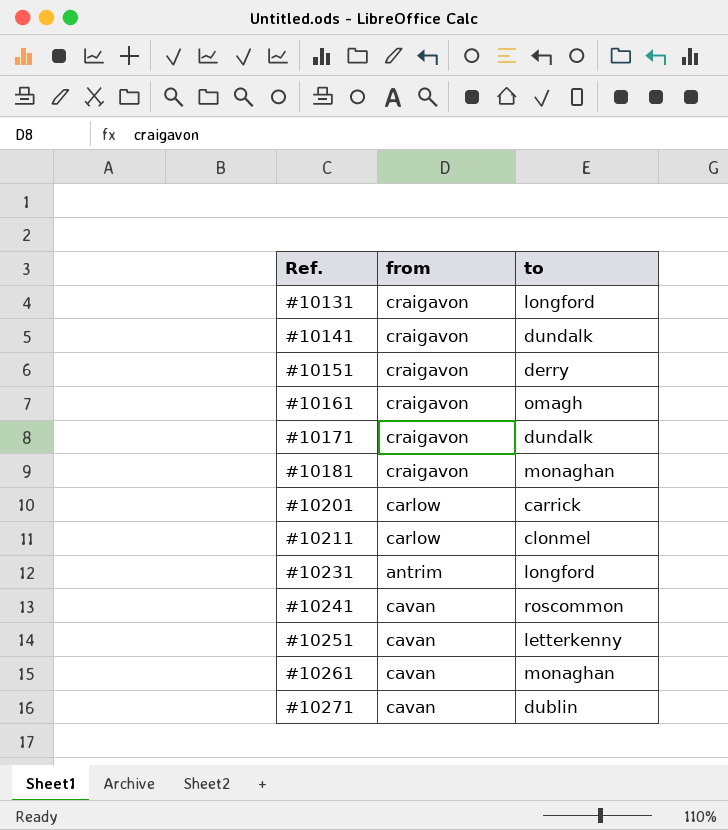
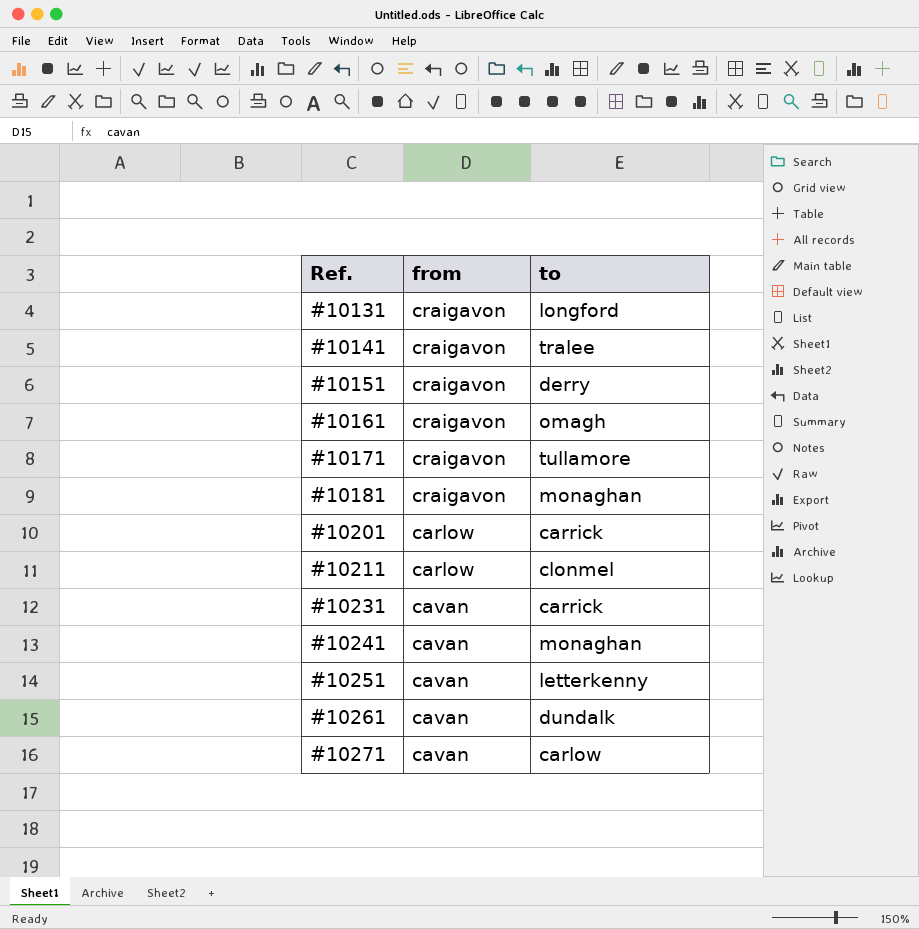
#10141 | to: dundalk -> tralee
#10171 | to: dundalk -> tullamore
#10231 | from: antrim -> cavan
#10231 | to: longford -> carrick
#10241 | to: roscommon -> monaghan
#10261 | to: monaghan -> dundalk
#10271 | to: dublin -> carlow

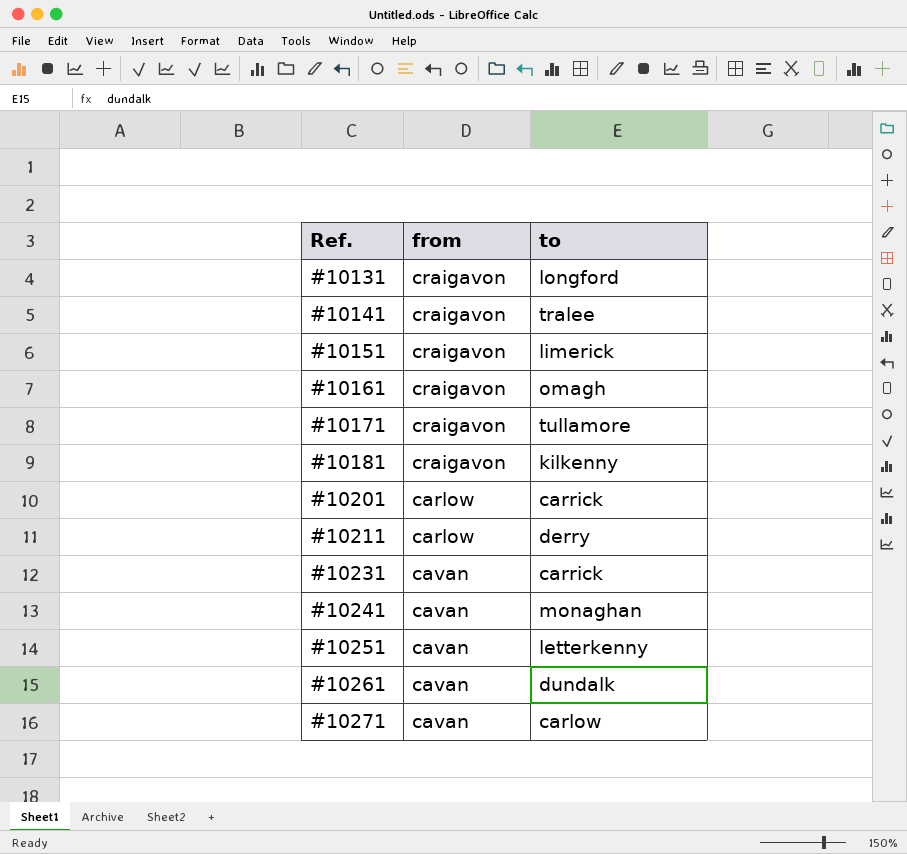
#10151 | to: derry -> limerick
#10181 | to: monaghan -> kilkenny
#10211 | to: clonmel -> derry

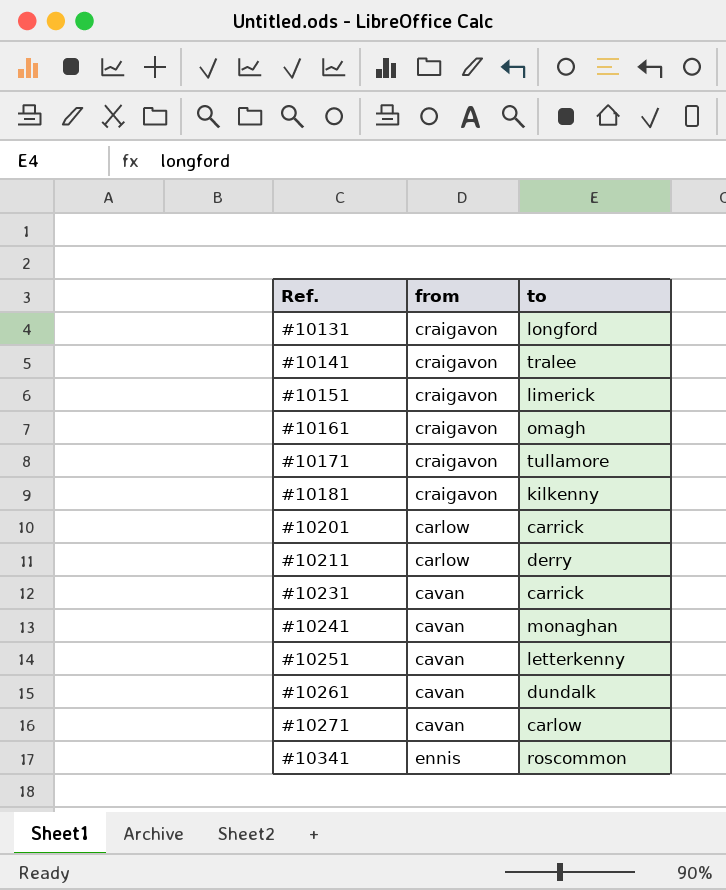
row #10341: none -> ennis | roscommon

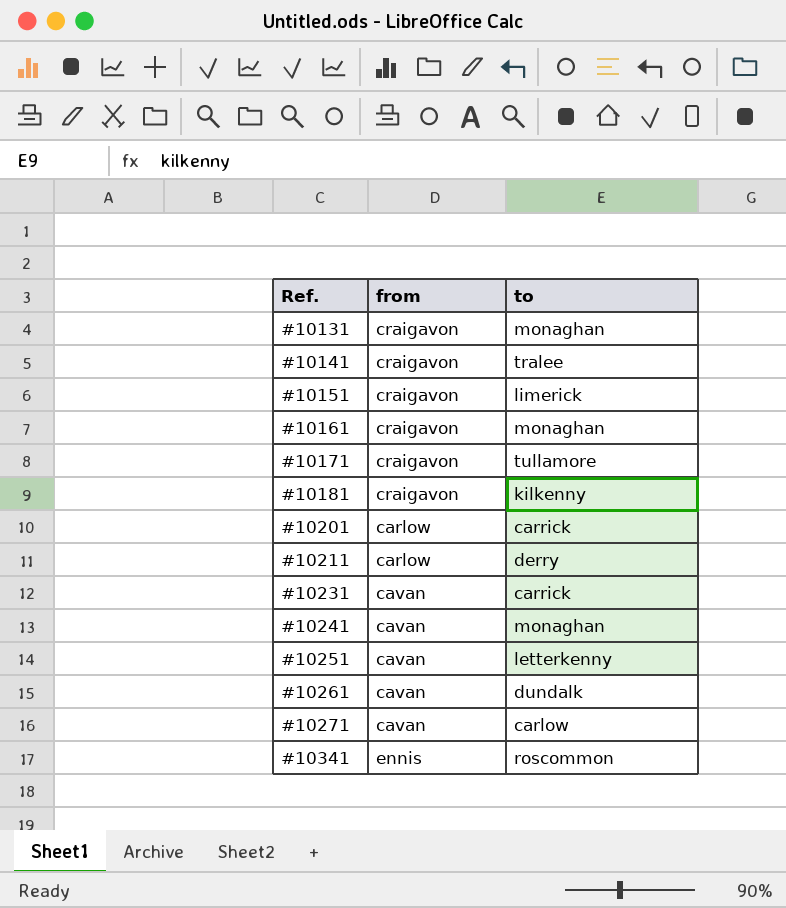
#10131 | to: longford -> monaghan
#10161 | to: omagh -> monaghan

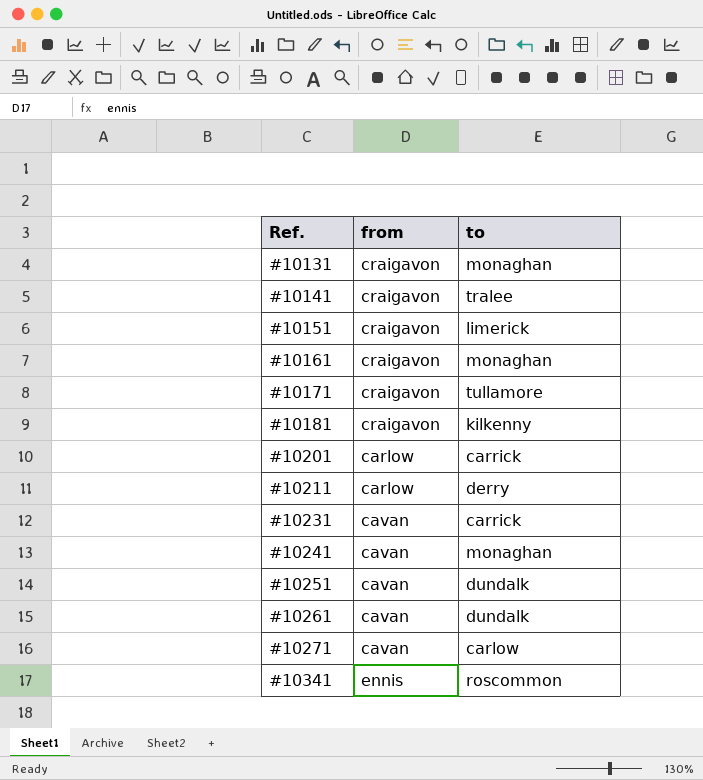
#10251 | to: letterkenny -> dundalk

